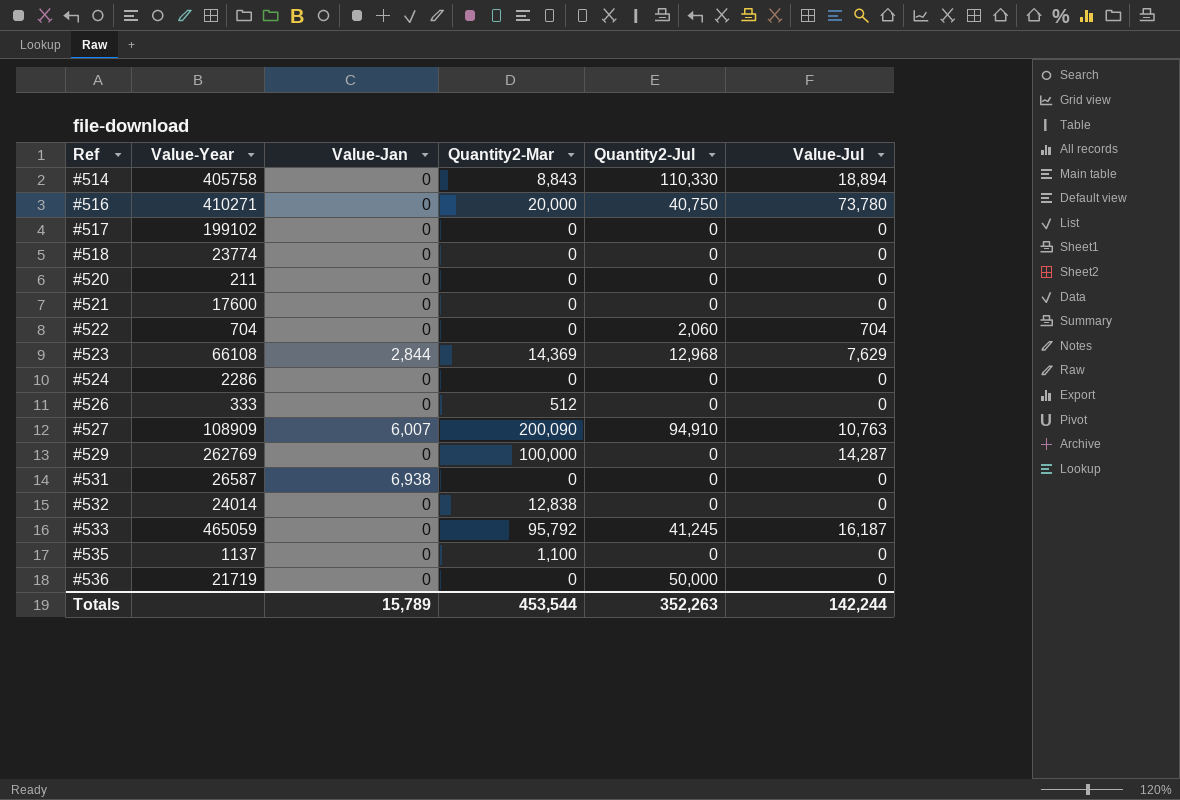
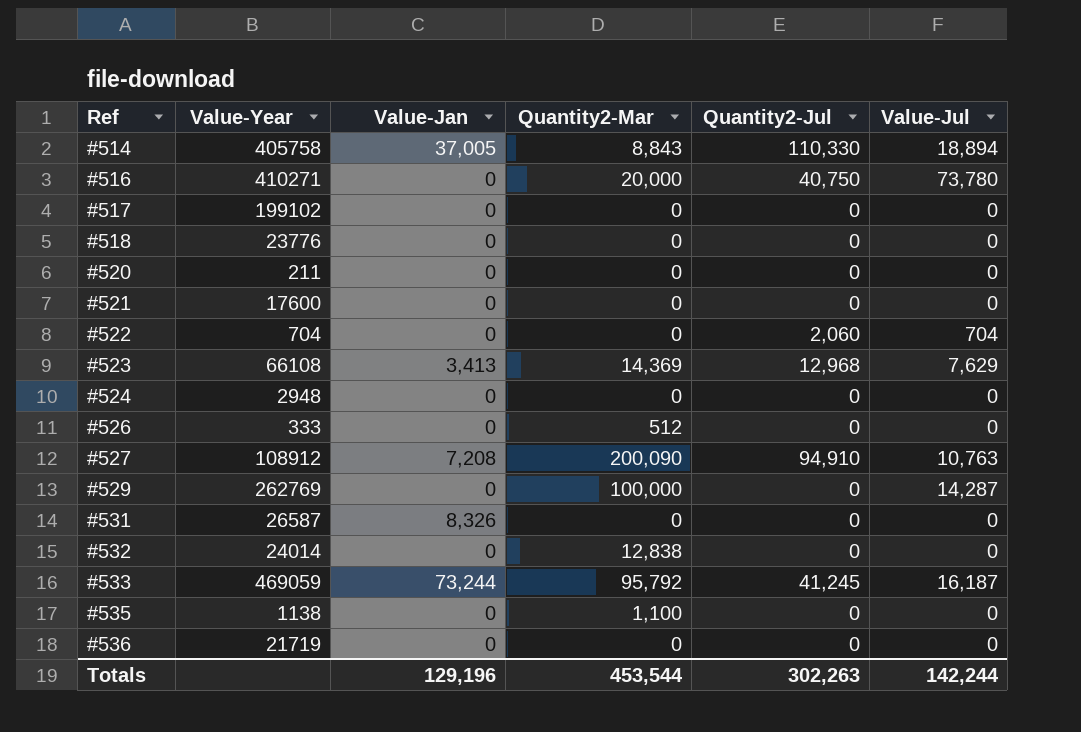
#514 | Value-Jan: 0 -> 37,005
#518 | Value-Year: 23774 -> 23776
#523 | Value-Jan: 2,844 -> 3,413
#524 | Value-Year: 2286 -> 2948
#527 | Value-Year: 108909 -> 108912
#527 | Value-Jan: 6,007 -> 7,208
#531 | Value-Jan: 6,938 -> 8,326
#533 | Value-Year: 465059 -> 469059
#533 | Value-Jan: 0 -> 73,244
#535 | Value-Year: 1137 -> 1138
#536 | Quantity2-Jul: 50,000 -> 0
Totals | Value-Jan: 15,789 -> 129,196
Totals | Quantity2-Jul: 352,263 -> 302,263

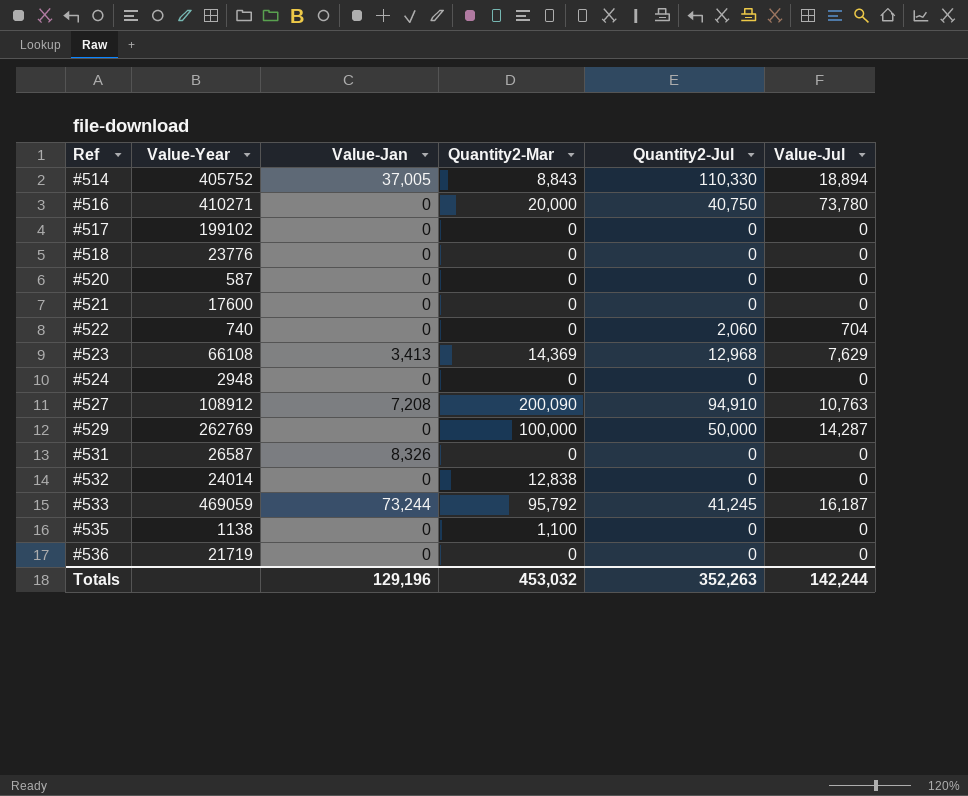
row #526: 333 | 0 | 512 | 0 | 0 -> none
#514 | Value-Year: 405758 -> 405752
#520 | Value-Year: 211 -> 587
#522 | Value-Year: 704 -> 740
#529 | Quantity2-Jul: 0 -> 50,000
Totals | Quantity2-Mar: 453,544 -> 453,032
Totals | Quantity2-Jul: 302,263 -> 352,263

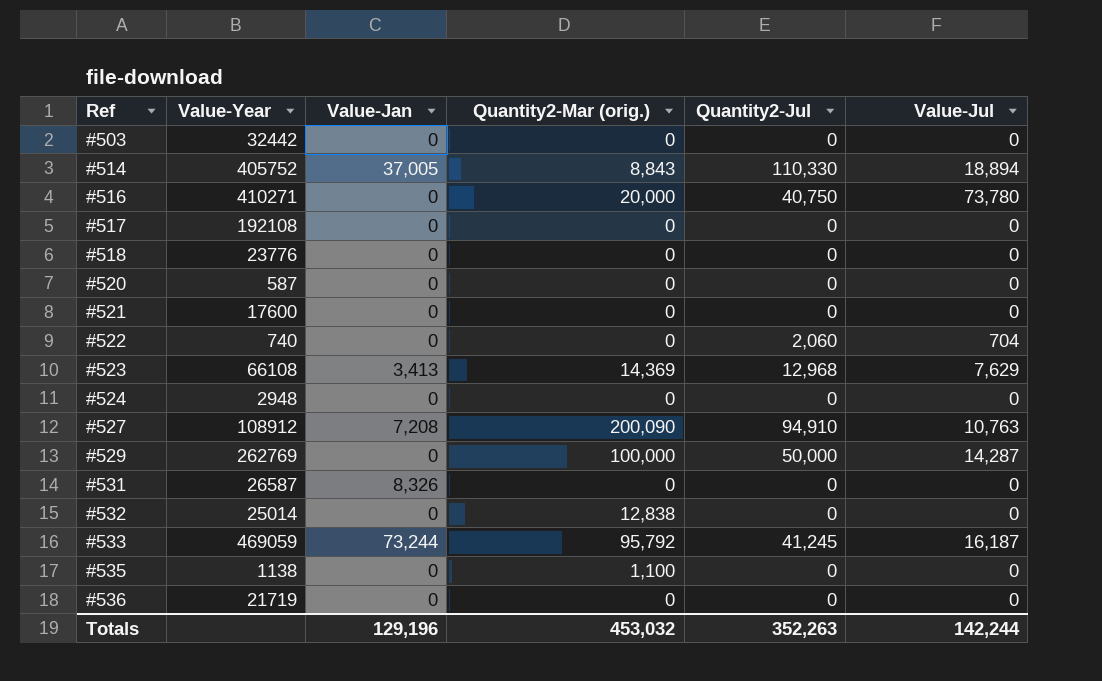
column name: Quantity2-Mar -> Quantity2-Mar (orig.)
row #503: none -> 32442 | 0 | 0 | 0 | 0
#517 | Value-Year: 199102 -> 192108
#532 | Value-Year: 24014 -> 25014

